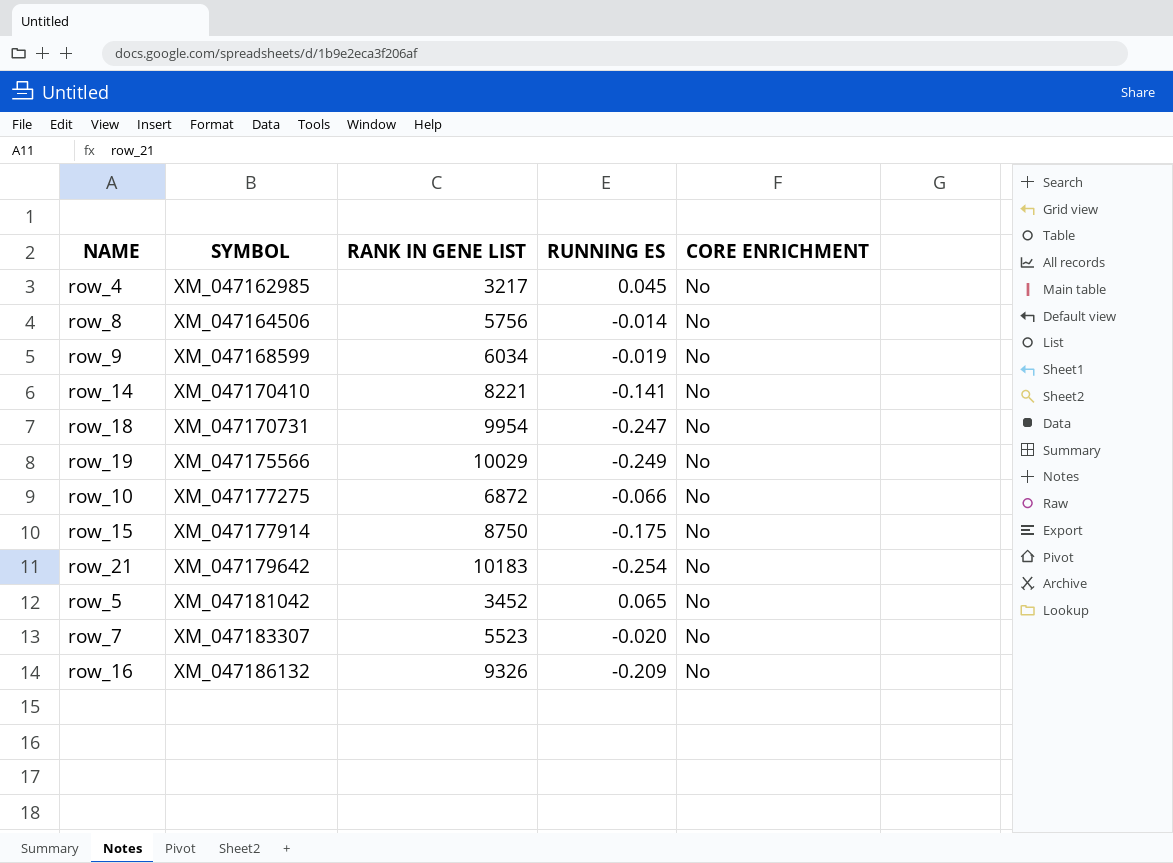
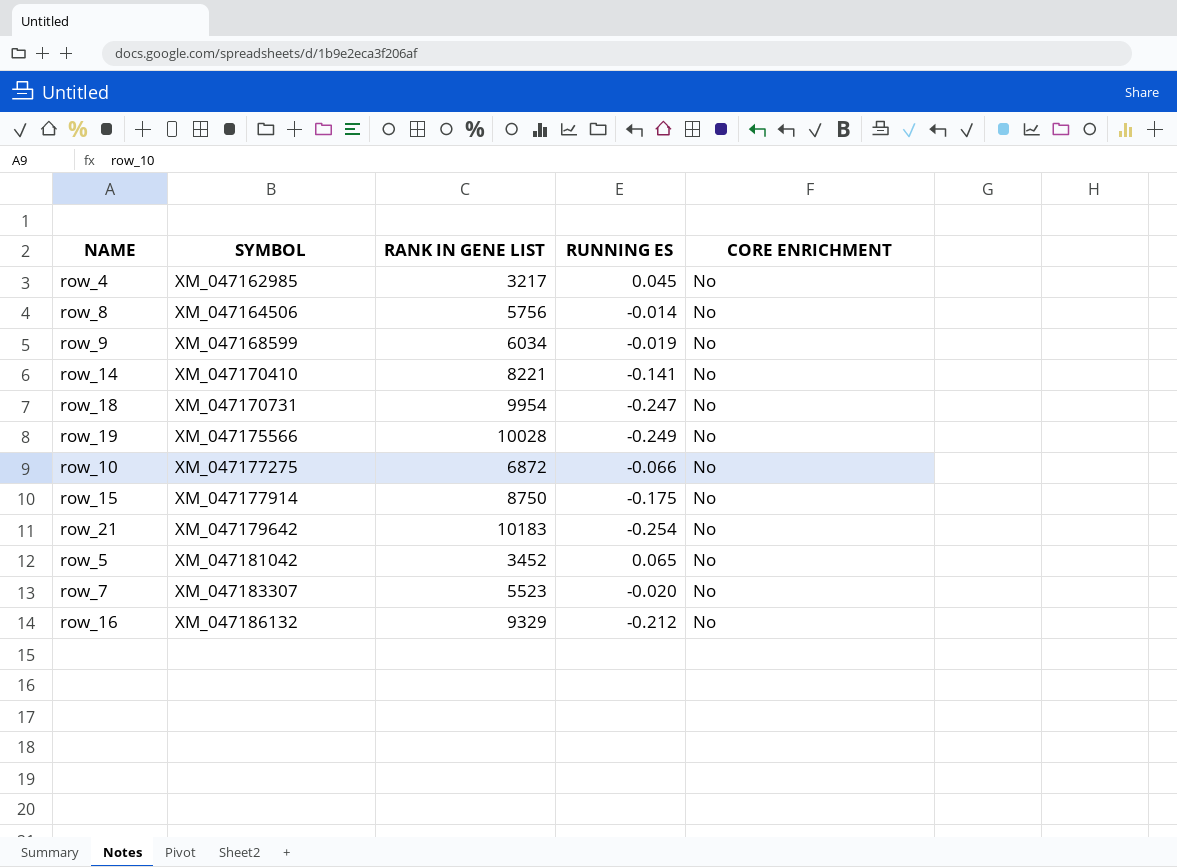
row_19 | RANK IN GENE LIST: 10029 -> 10028
row_16 | RANK IN GENE LIST: 9326 -> 9329
row_16 | RUNNING ES: -0.209 -> -0.212

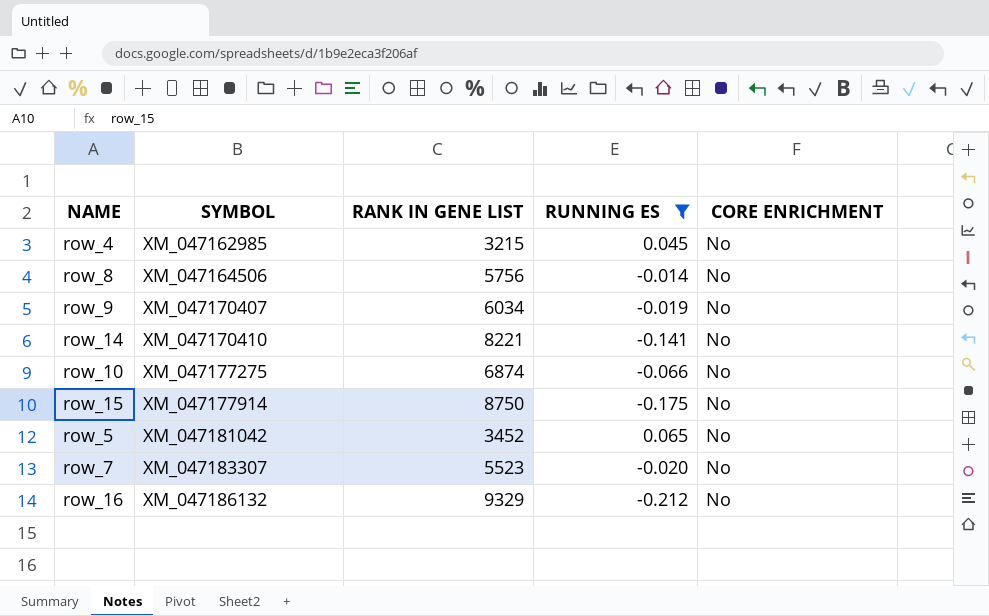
filter: none -> RUNNING ES >= -0.212
row_4 | RANK IN GENE LIST: 3217 -> 3215
row_9 | SYMBOL: XM_047168599 -> XM_047170407
row_10 | RANK IN GENE LIST: 6872 -> 6874

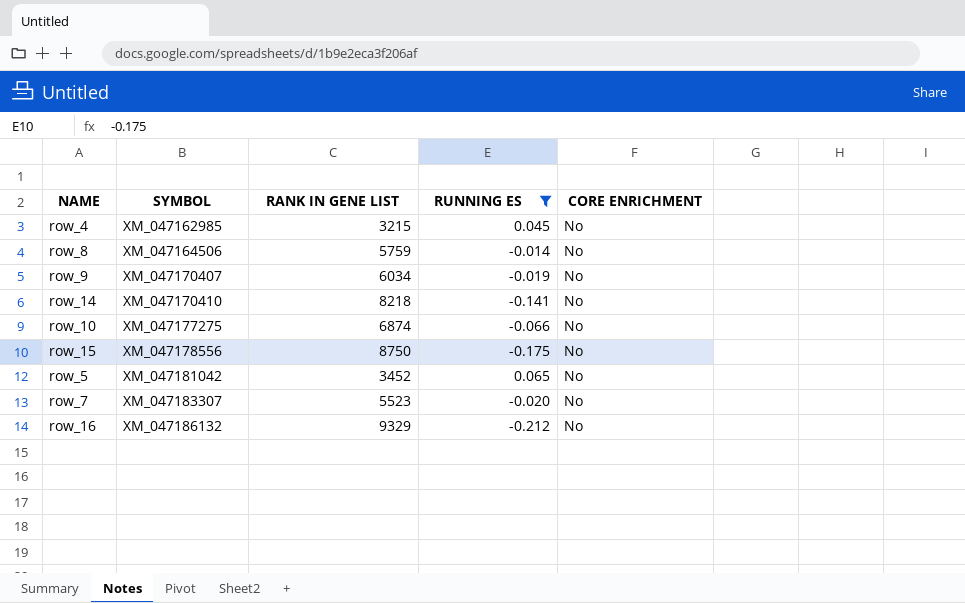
row_8 | RANK IN GENE LIST: 5756 -> 5759
row_14 | RANK IN GENE LIST: 8221 -> 8218
row_15 | SYMBOL: XM_047177914 -> XM_047178556

